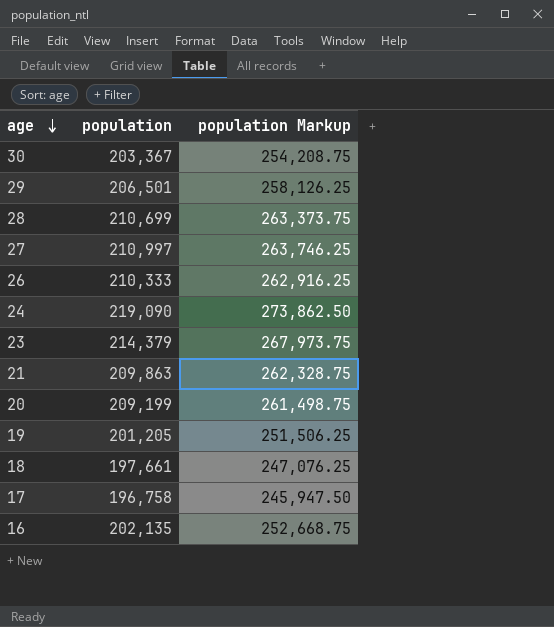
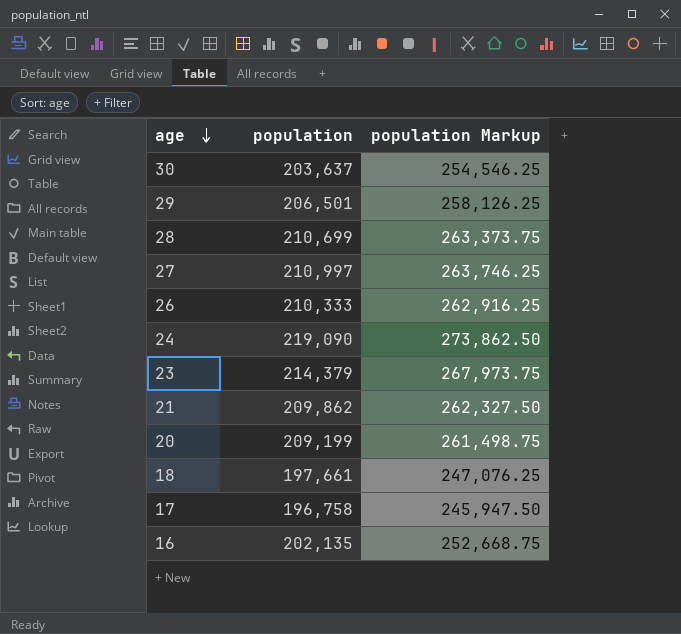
row 19: 201,205 | 251,506.25 -> none
30 | population: 203,367 -> 203,637
30 | population Markup: 254,208.75 -> 254,546.25
21 | population: 209,863 -> 209,862
21 | population Markup: 262,328.75 -> 262,327.50

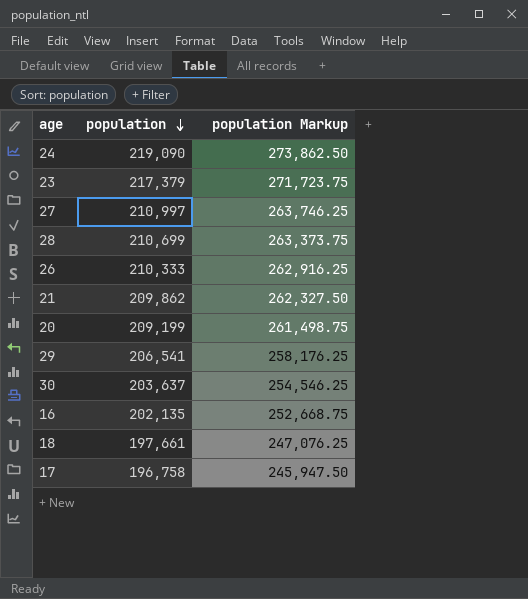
row order: age descending -> population descending
23 | population: 214,379 -> 217,379
23 | population Markup: 267,973.75 -> 271,723.75
29 | population: 206,501 -> 206,541
29 | population Markup: 258,126.25 -> 258,176.25

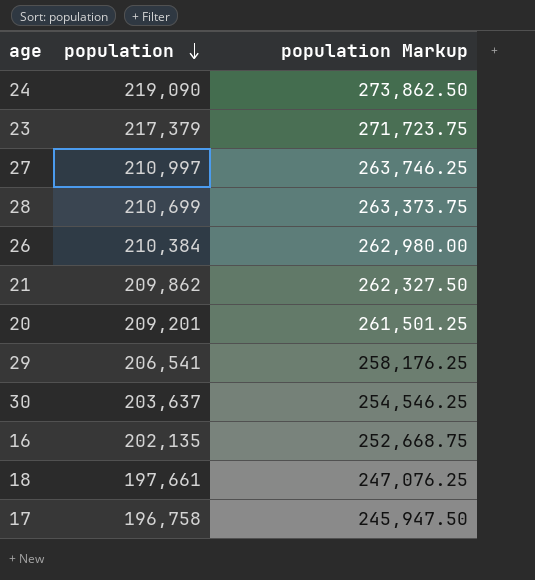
26 | population: 210,333 -> 210,384
26 | population Markup: 262,916.25 -> 262,980.00
20 | population: 209,199 -> 209,201
20 | population Markup: 261,498.75 -> 261,501.25

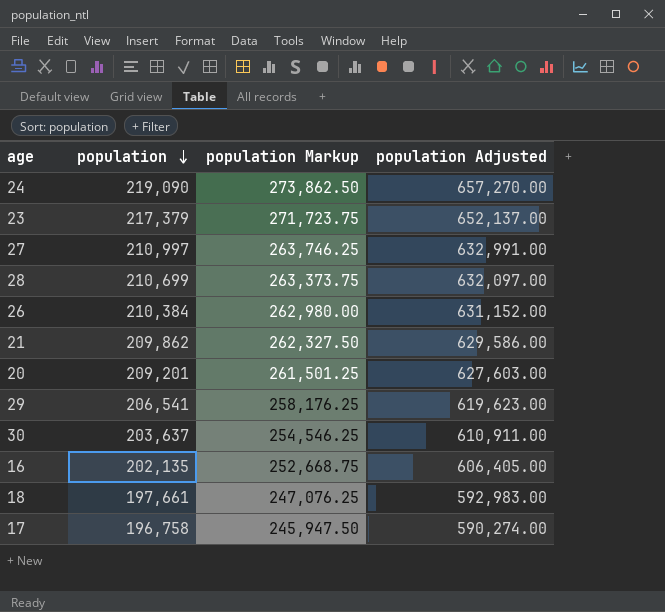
column population Adjusted | formula: none -> [population] * 3

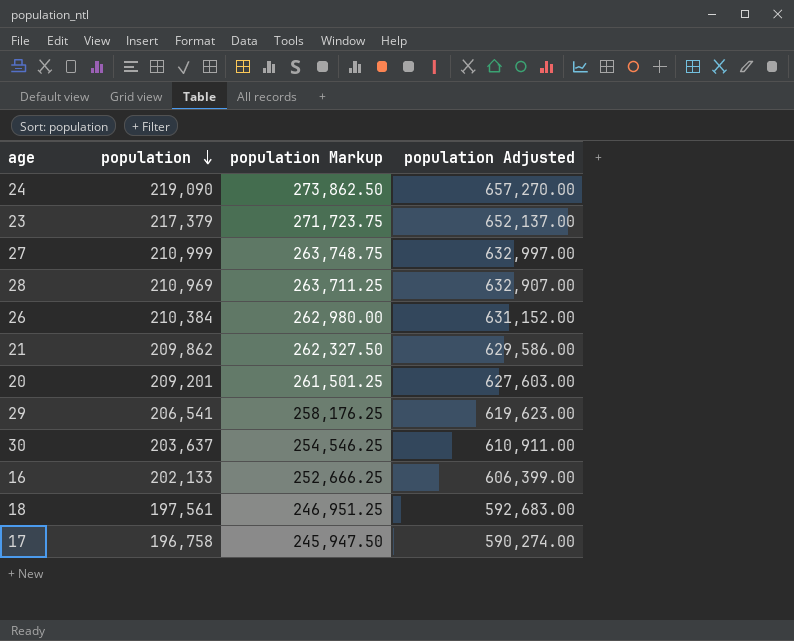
27 | population: 210,997 -> 210,999
27 | population Markup: 263,746.25 -> 263,748.75
27 | population Adjusted: 632,991.00 -> 632,997.00
28 | population: 210,699 -> 210,969
28 | population Markup: 263,373.75 -> 263,711.25
28 | population Adjusted: 632,097.00 -> 632,907.00
16 | population: 202,135 -> 202,133
16 | population Markup: 252,668.75 -> 252,666.25
16 | population Adjusted: 606,405.00 -> 606,399.00
18 | population: 197,661 -> 197,561
18 | population Markup: 247,076.25 -> 246,951.25
18 | population Adjusted: 592,983.00 -> 592,683.00

